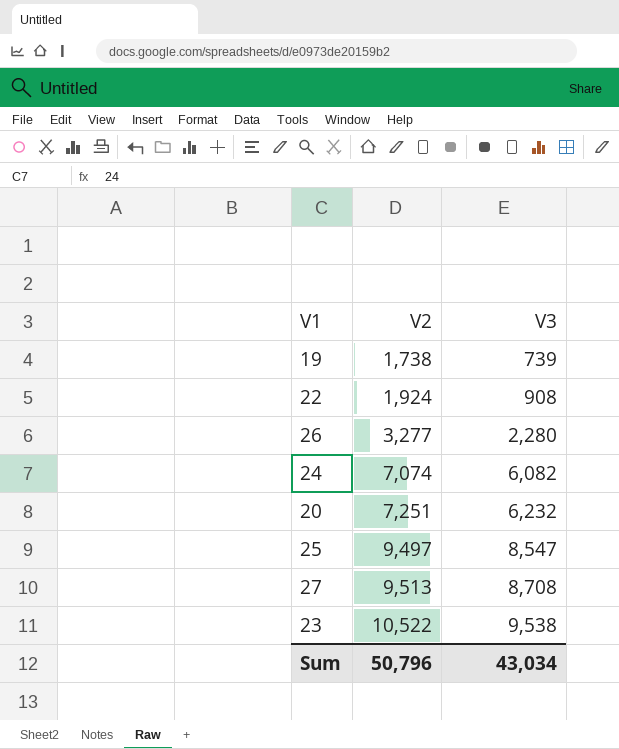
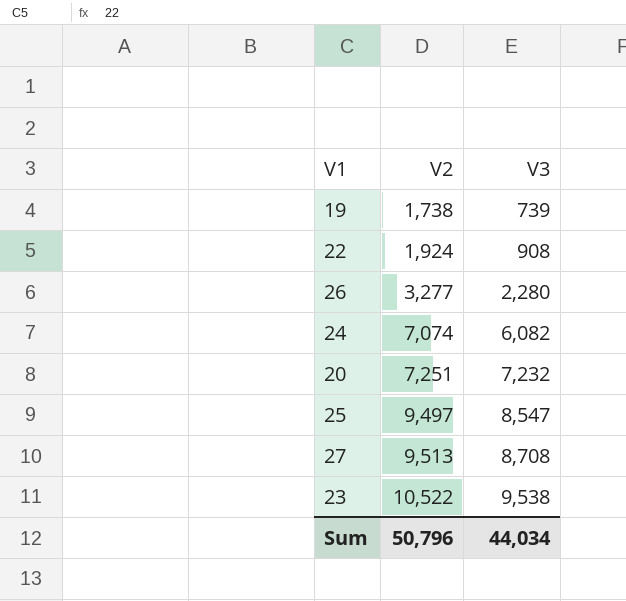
20 | V3: 6,232 -> 7,232
Sum | V3: 43,034 -> 44,034

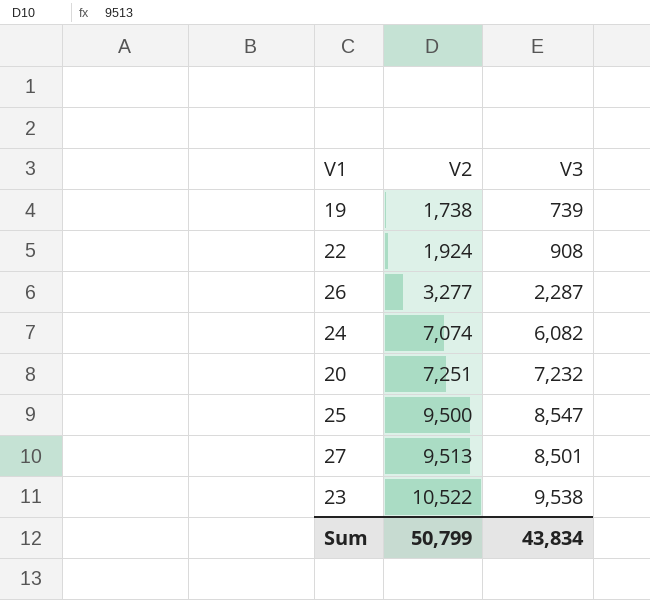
26 | V3: 2,280 -> 2,287
25 | V2: 9,497 -> 9,500
27 | V3: 8,708 -> 8,501
Sum | V2: 50,796 -> 50,799
Sum | V3: 44,034 -> 43,834

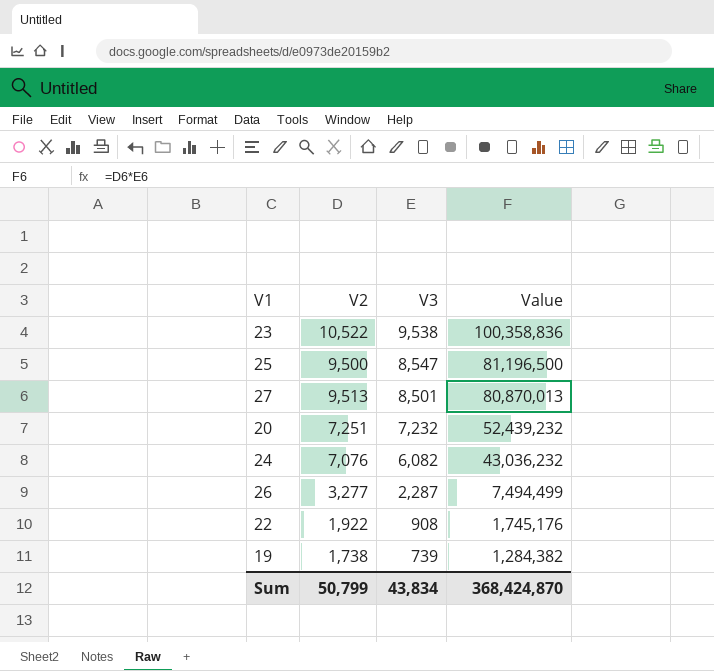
row order: V2 ascending -> V3 descending
column Value | formula: none -> [V2] * [V3]
24 | V2: 7,074 -> 7,076
22 | V2: 1,924 -> 1,922

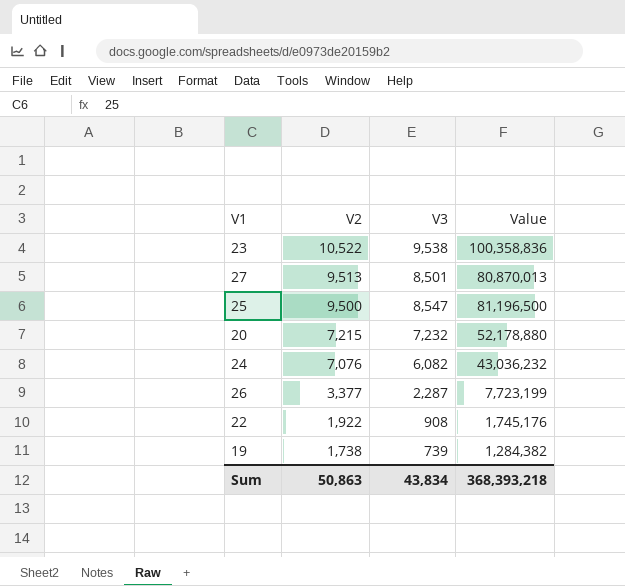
row order: V3 descending -> V2 descending
20 | V2: 7,251 -> 7,215
20 | Value: 52,439,232 -> 52,178,880
26 | V2: 3,277 -> 3,377
26 | Value: 7,494,499 -> 7,723,199
Sum | V2: 50,799 -> 50,863
Sum | Value: 368,424,870 -> 368,393,218

